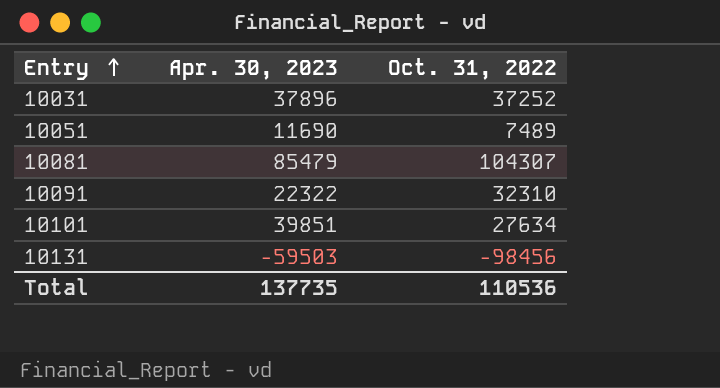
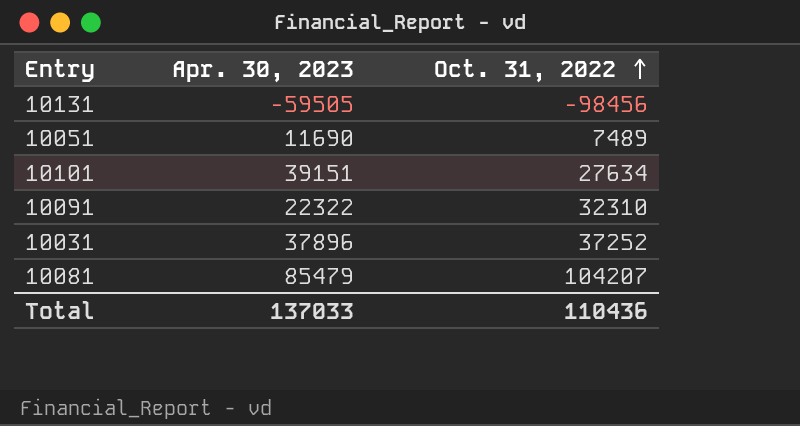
row order: Entry ascending -> Oct. 31, 2022 ascending
10131 | Apr. 30, 2023: -59503 -> -59505
10101 | Apr. 30, 2023: 39851 -> 39151
10081 | Oct. 31, 2022: 104307 -> 104207
Total | Apr. 30, 2023: 137735 -> 137033
Total | Oct. 31, 2022: 110536 -> 110436

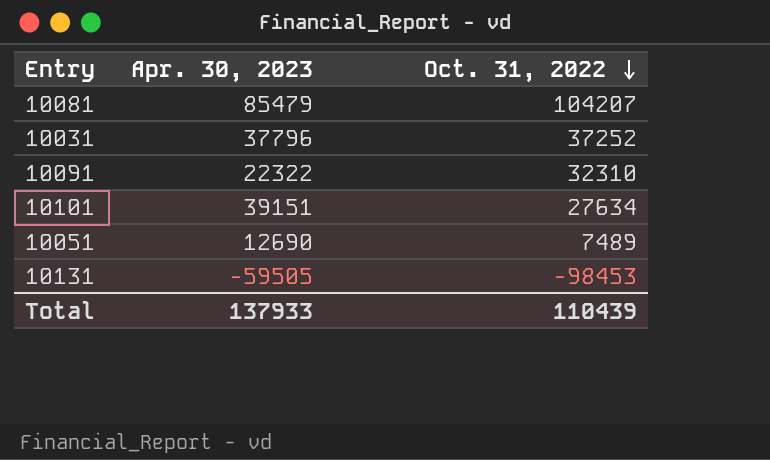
row order: Oct. 31, 2022 ascending -> Oct. 31, 2022 descending
10031 | Apr. 30, 2023: 37896 -> 37796
10051 | Apr. 30, 2023: 11690 -> 12690
10131 | Oct. 31, 2022: -98456 -> -98453
Total | Apr. 30, 2023: 137033 -> 137933
Total | Oct. 31, 2022: 110436 -> 110439

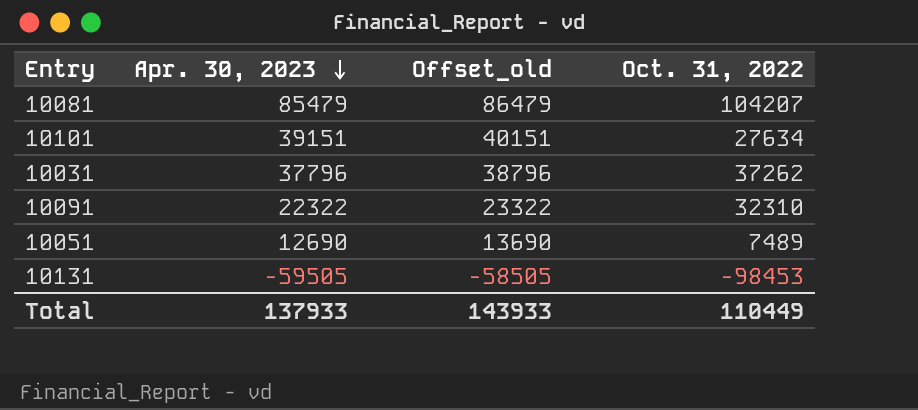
row order: Oct. 31, 2022 descending -> Apr. 30, 2023 descending
column Offset_old | formula: none -> [Apr. 30, 2023] + 1000
10031 | Oct. 31, 2022: 37252 -> 37262
Total | Oct. 31, 2022: 110439 -> 110449

